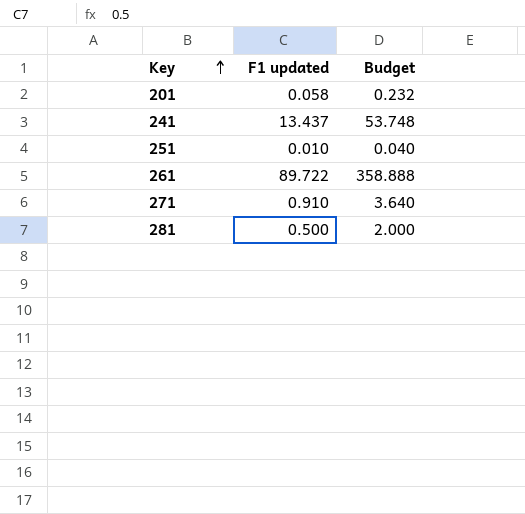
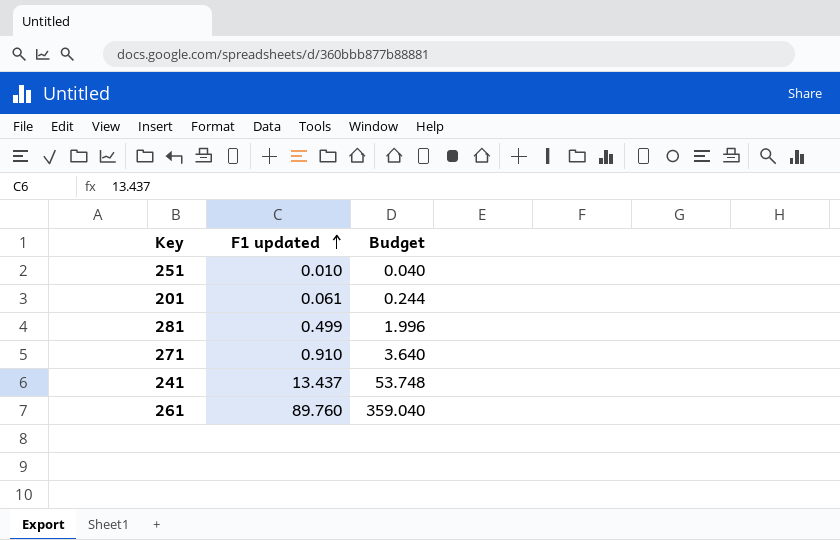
row order: Key ascending -> F1 updated ascending
201 | F1 updated: 0.058 -> 0.061
201 | Budget: 0.232 -> 0.244
281 | F1 updated: 0.500 -> 0.499
281 | Budget: 2.000 -> 1.996
261 | F1 updated: 89.722 -> 89.760
261 | Budget: 358.888 -> 359.040

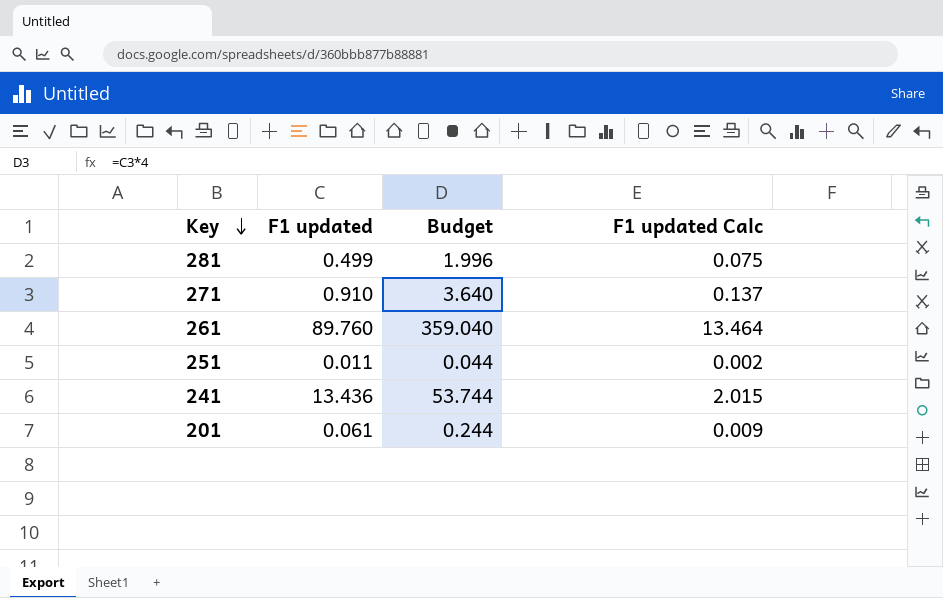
row order: F1 updated ascending -> Key descending
column F1 updated Calc | formula: none -> [F1 updated] * 0.15
251 | F1 updated: 0.010 -> 0.011
251 | Budget: 0.040 -> 0.044
241 | F1 updated: 13.437 -> 13.436
241 | Budget: 53.748 -> 53.744

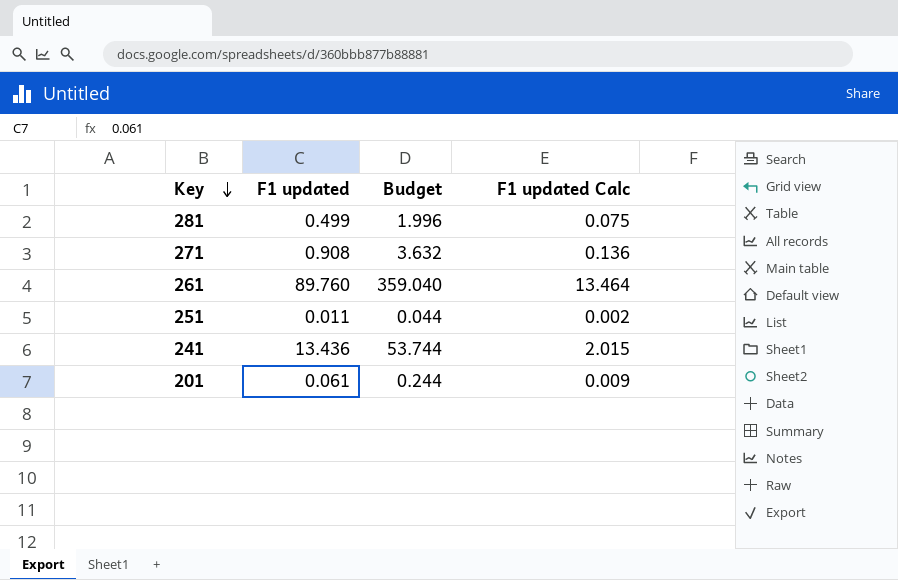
271 | F1 updated: 0.910 -> 0.908
271 | Budget: 3.640 -> 3.632
271 | F1 updated Calc: 0.137 -> 0.136

